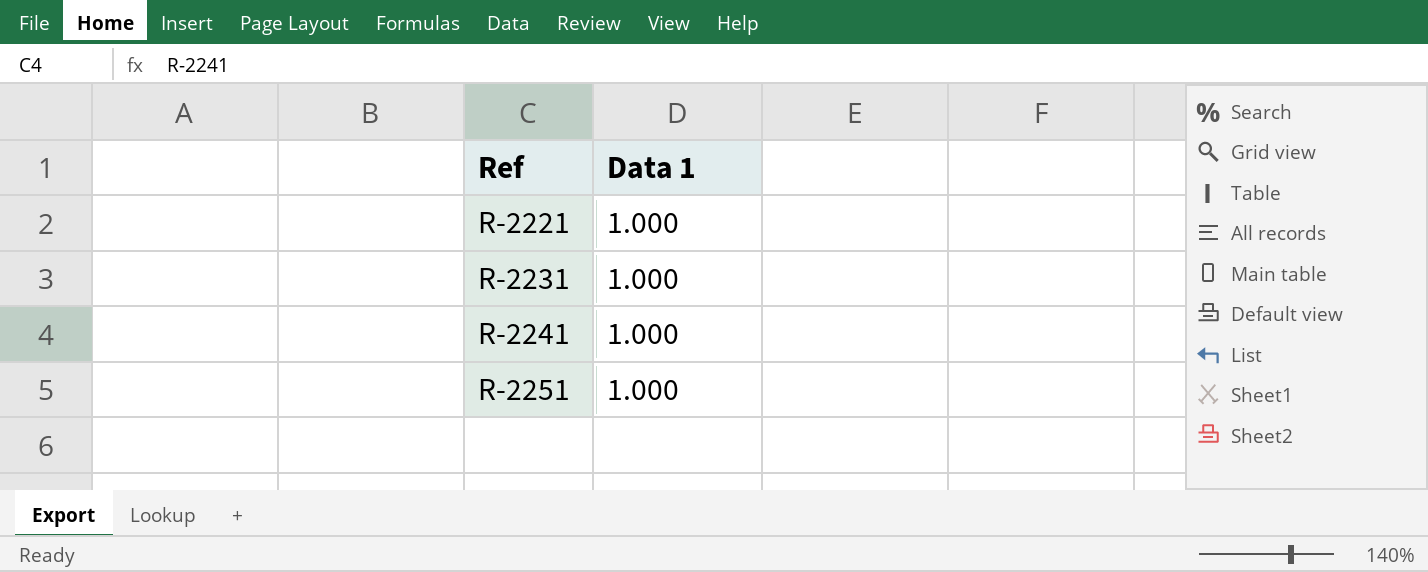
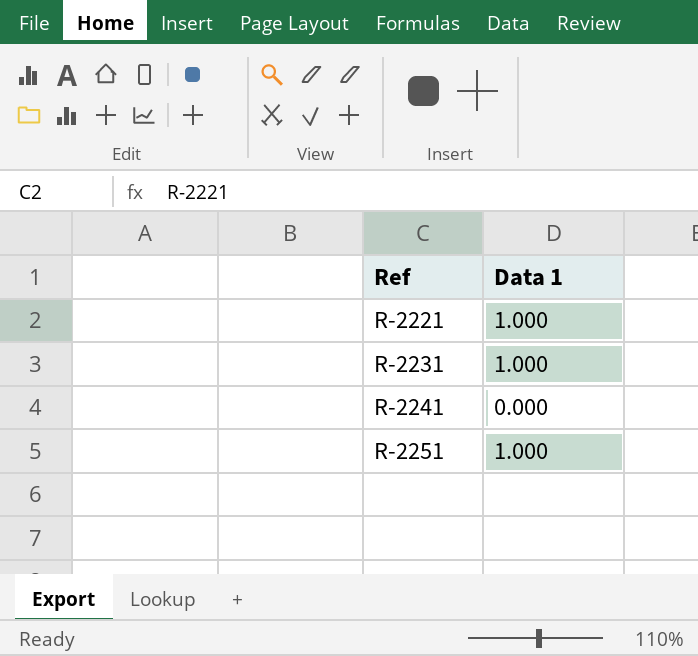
R-2241 | Data 1: 1.000 -> 0.000

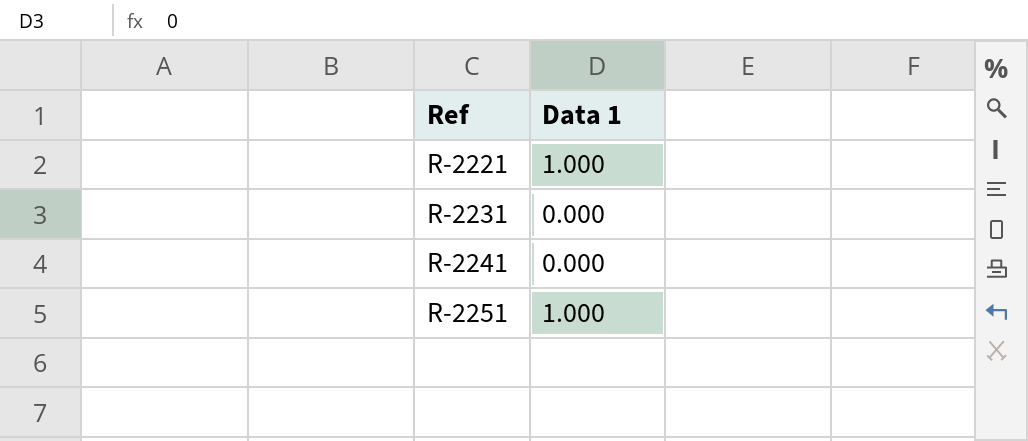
R-2231 | Data 1: 1.000 -> 0.000

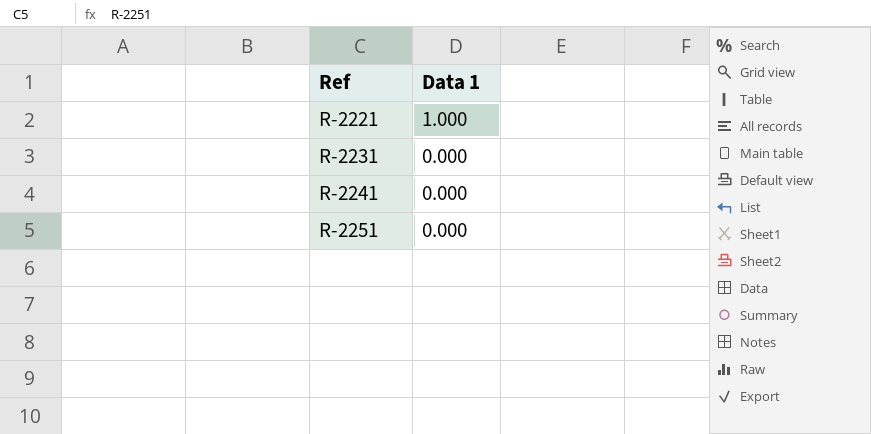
R-2251 | Data 1: 1.000 -> 0.000

